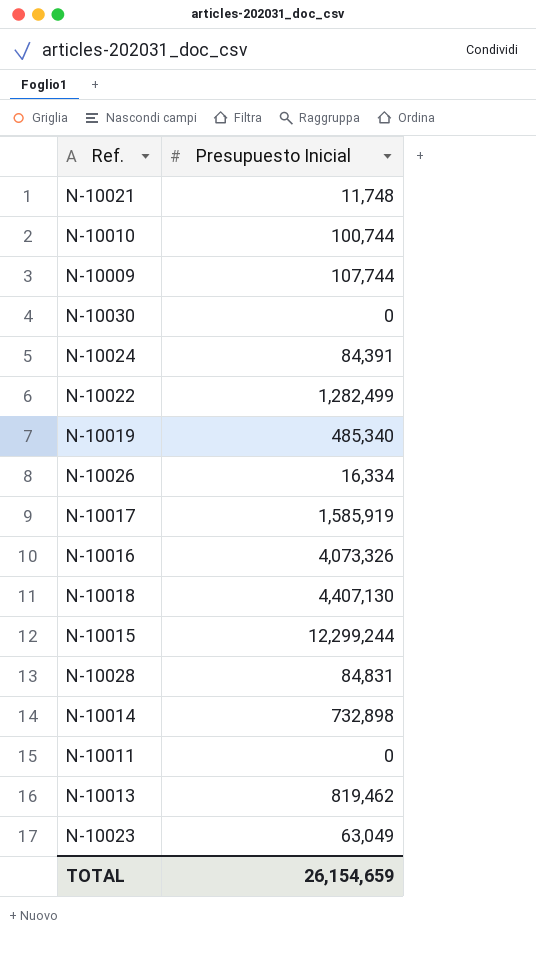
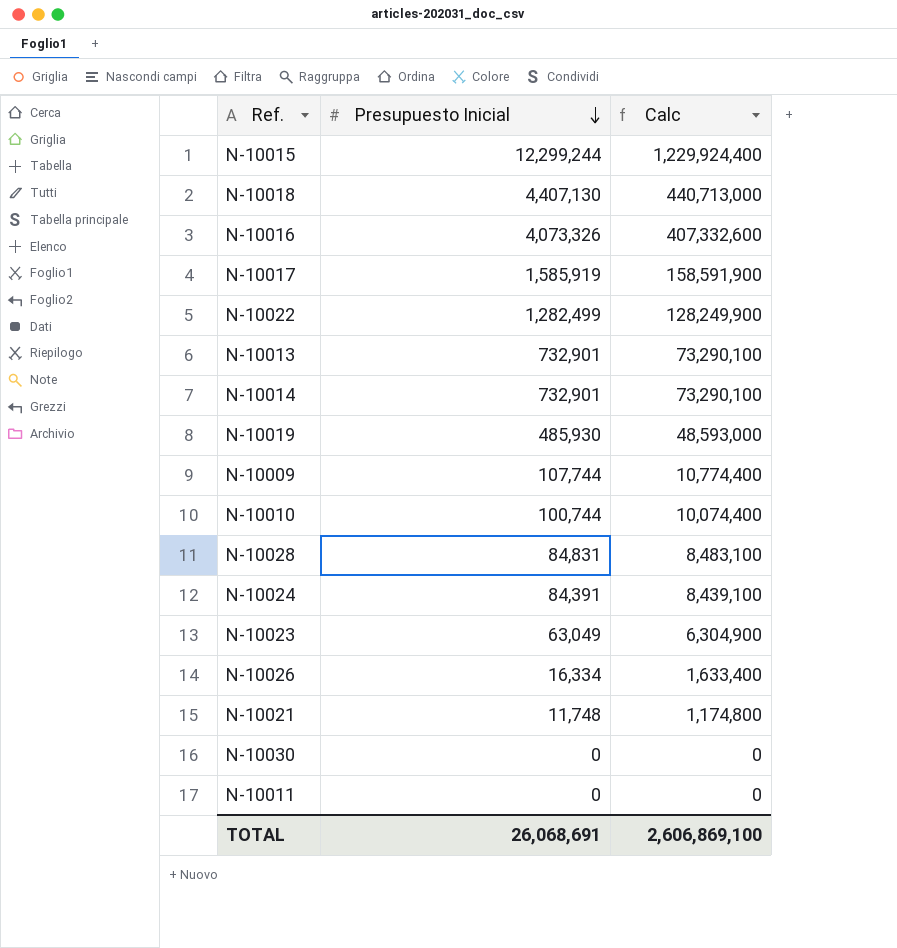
row order: none -> Presupuesto Inicial descending
column Calc | formula: none -> [Presupuesto Inicial] * 100
N-10013 | Presupuesto Inicial: 819,462 -> 732,901
N-10014 | Presupuesto Inicial: 732,898 -> 732,901
N-10019 | Presupuesto Inicial: 485,340 -> 485,930
TOTAL | Presupuesto Inicial: 26,154,659 -> 26,068,691

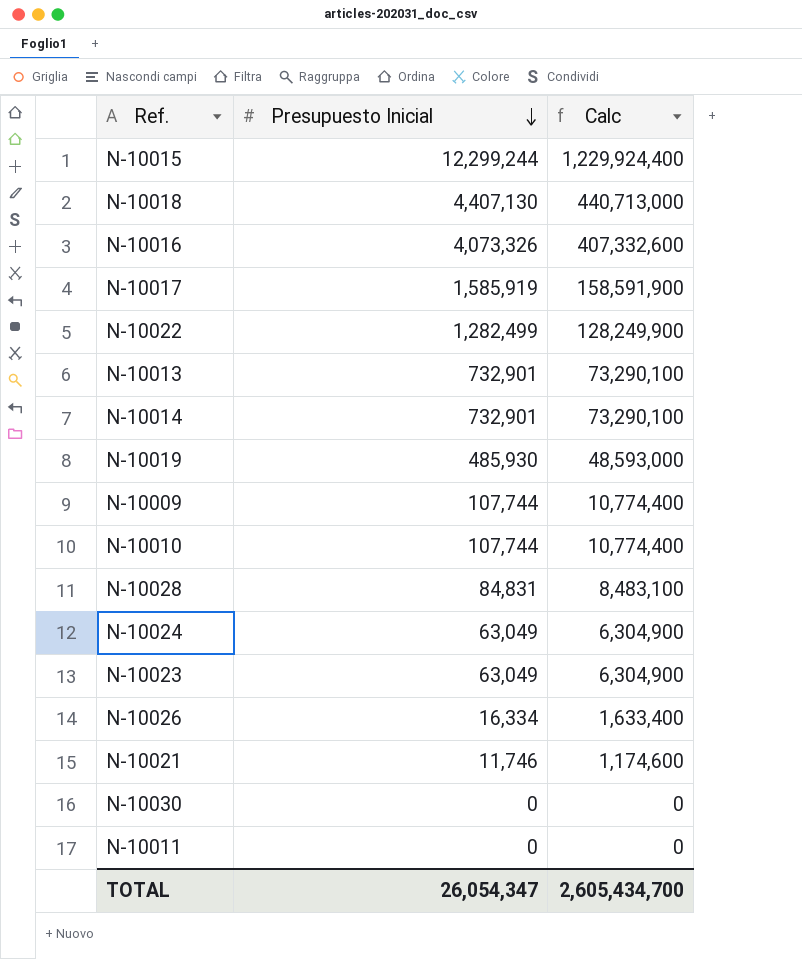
N-10010 | Presupuesto Inicial: 100,744 -> 107,744
N-10010 | Calc: 10,074,400 -> 10,774,400
N-10024 | Presupuesto Inicial: 84,391 -> 63,049
N-10024 | Calc: 8,439,100 -> 6,304,900
N-10021 | Presupuesto Inicial: 11,748 -> 11,746
N-10021 | Calc: 1,174,800 -> 1,174,600
TOTAL | Presupuesto Inicial: 26,068,691 -> 26,054,347
TOTAL | Calc: 2,606,869,100 -> 2,605,434,700

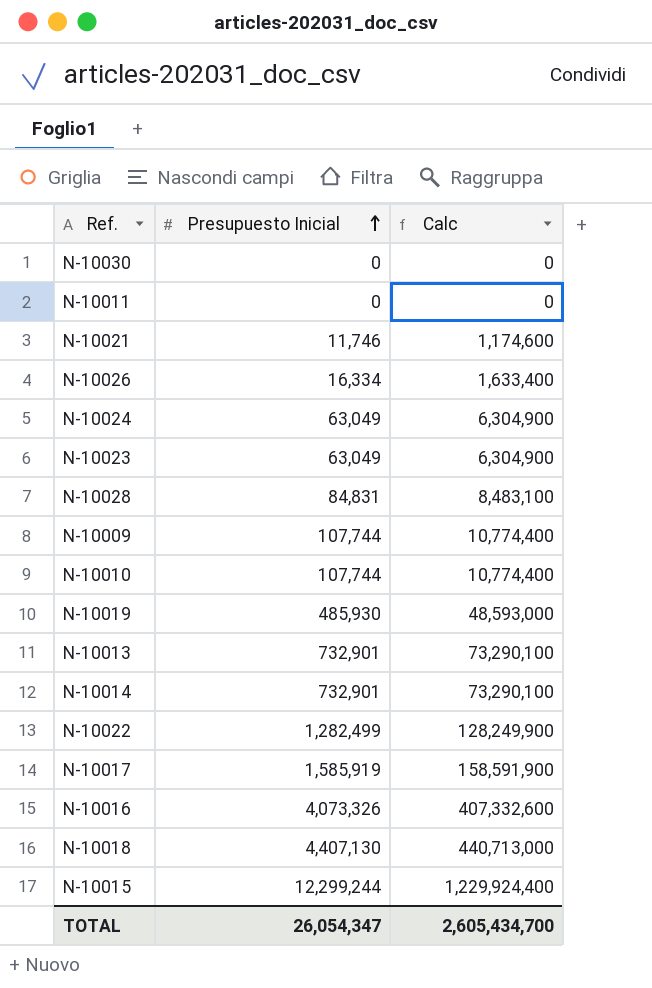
row order: Presupuesto Inicial descending -> Presupuesto Inicial ascending

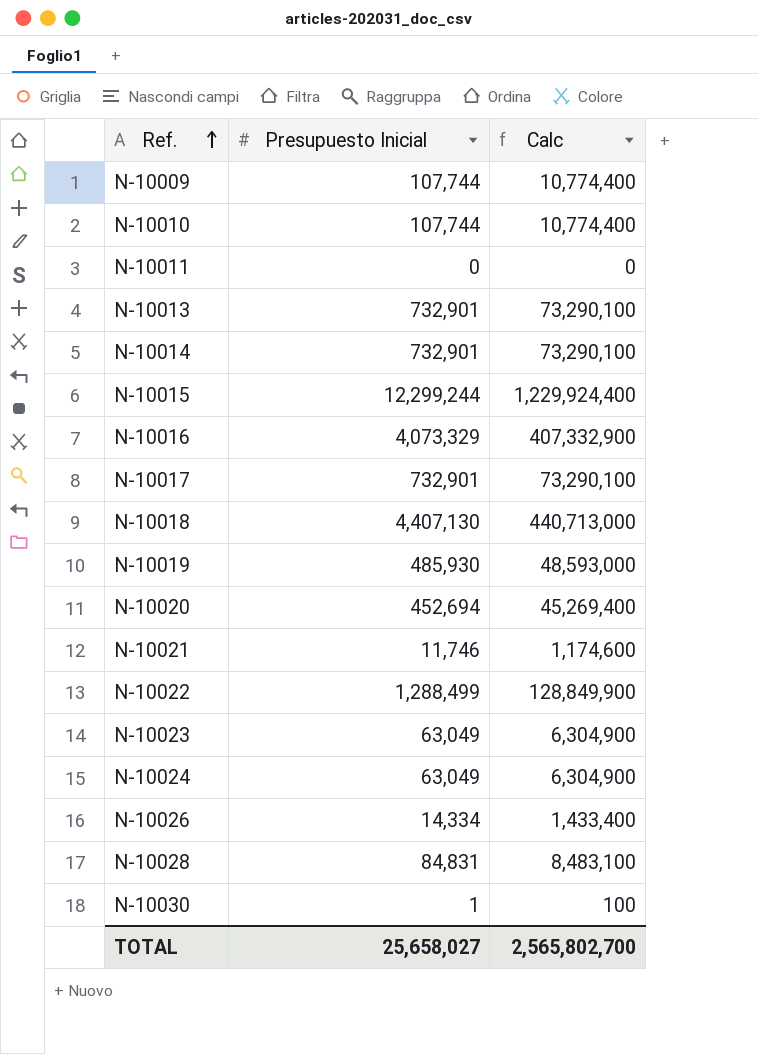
row order: Presupuesto Inicial ascending -> Ref. ascending
N-10016 | Presupuesto Inicial: 4,073,326 -> 4,073,329
N-10016 | Calc: 407,332,600 -> 407,332,900
N-10017 | Presupuesto Inicial: 1,585,919 -> 732,901
N-10017 | Calc: 158,591,900 -> 73,290,100
row N-10020: none -> 452,694 | 45,269,400
N-10022 | Presupuesto Inicial: 1,282,499 -> 1,288,499
N-10022 | Calc: 128,249,900 -> 128,849,900
N-10026 | Presupuesto Inicial: 16,334 -> 14,334
N-10026 | Calc: 1,633,400 -> 1,433,400
N-10030 | Presupuesto Inicial: 0 -> 1
N-10030 | Calc: 0 -> 100
TOTAL | Presupuesto Inicial: 26,054,347 -> 25,658,027
TOTAL | Calc: 2,605,434,700 -> 2,565,802,700

